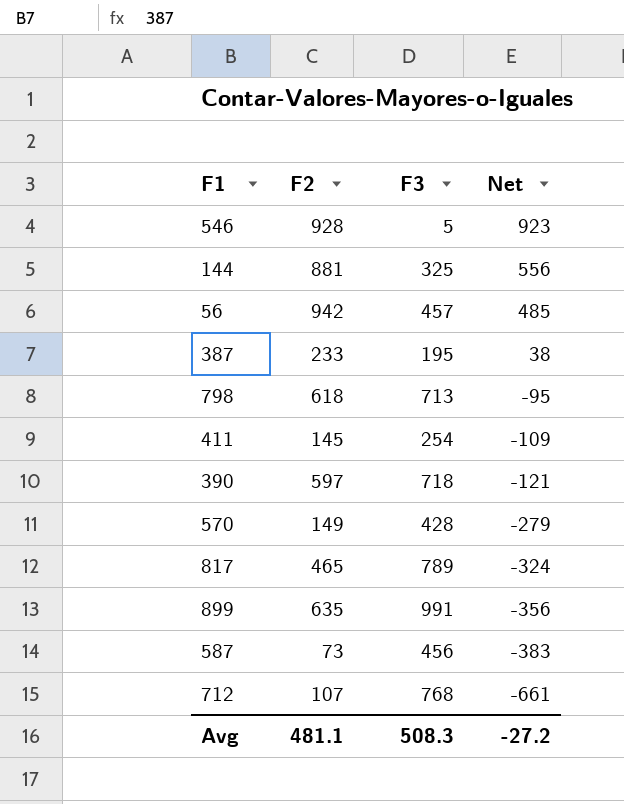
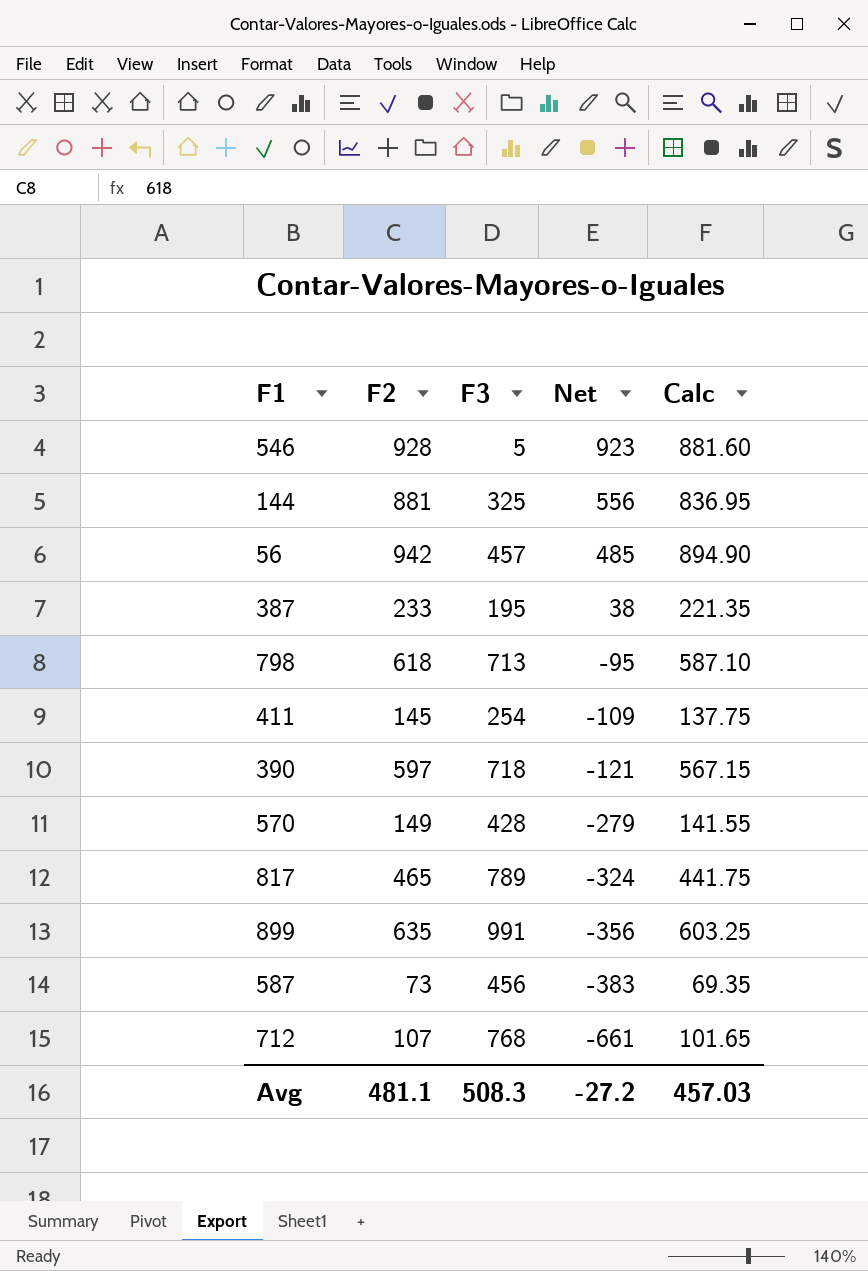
column Calc | formula: none -> [F2] * 0.95

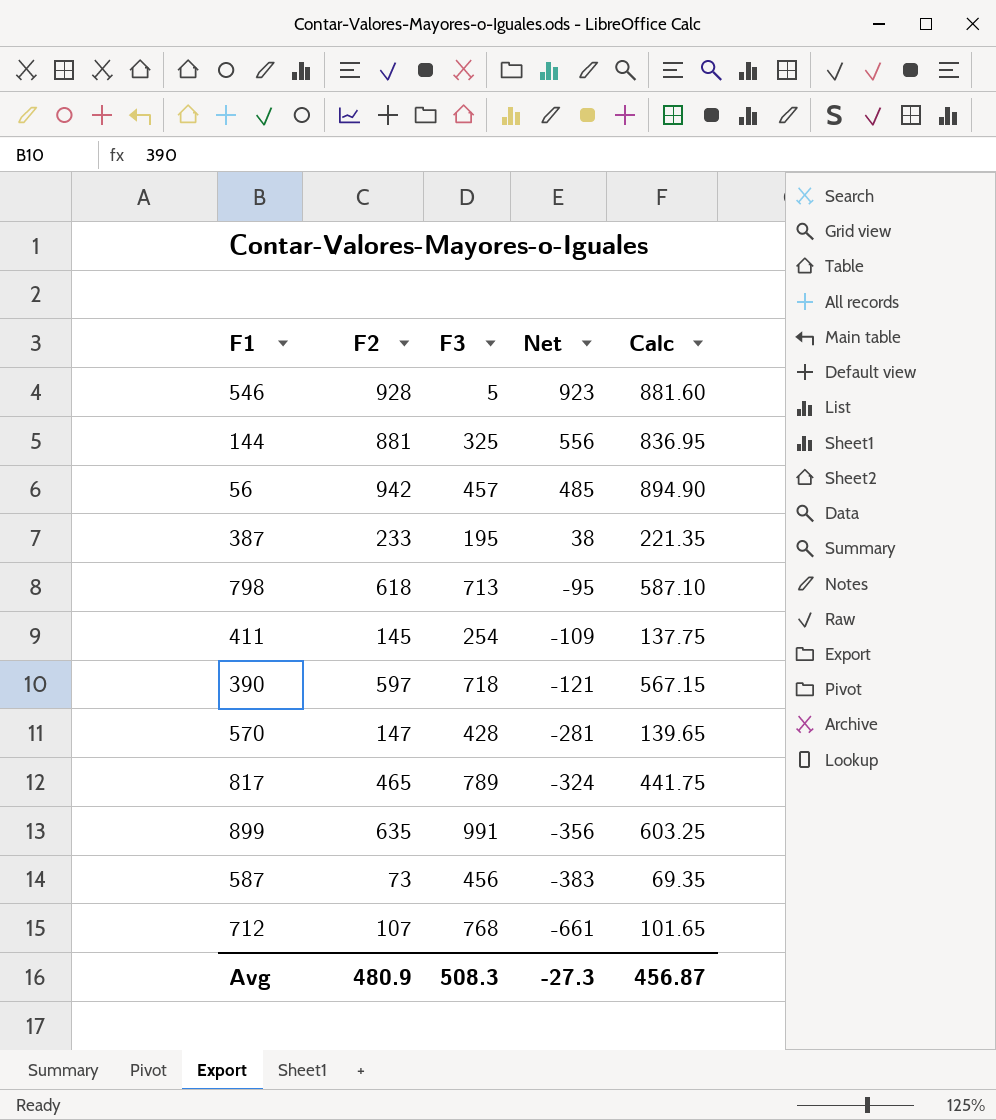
570 | F2: 149 -> 147
570 | Net: -279 -> -281
570 | Calc: 141.55 -> 139.65
Avg | F2: 481.1 -> 480.9
Avg | Net: -27.2 -> -27.3
Avg | Calc: 457.03 -> 456.87

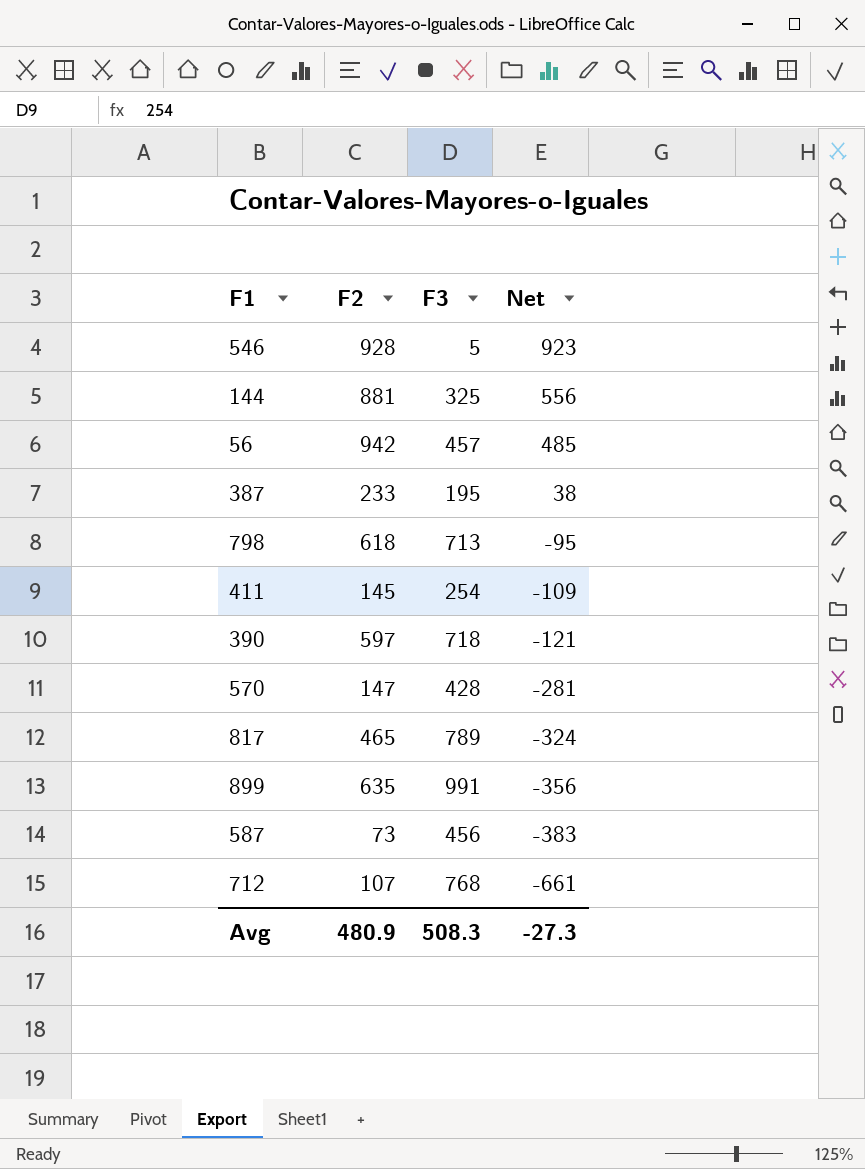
column Calc | formula: [F2] * 0.95 -> none

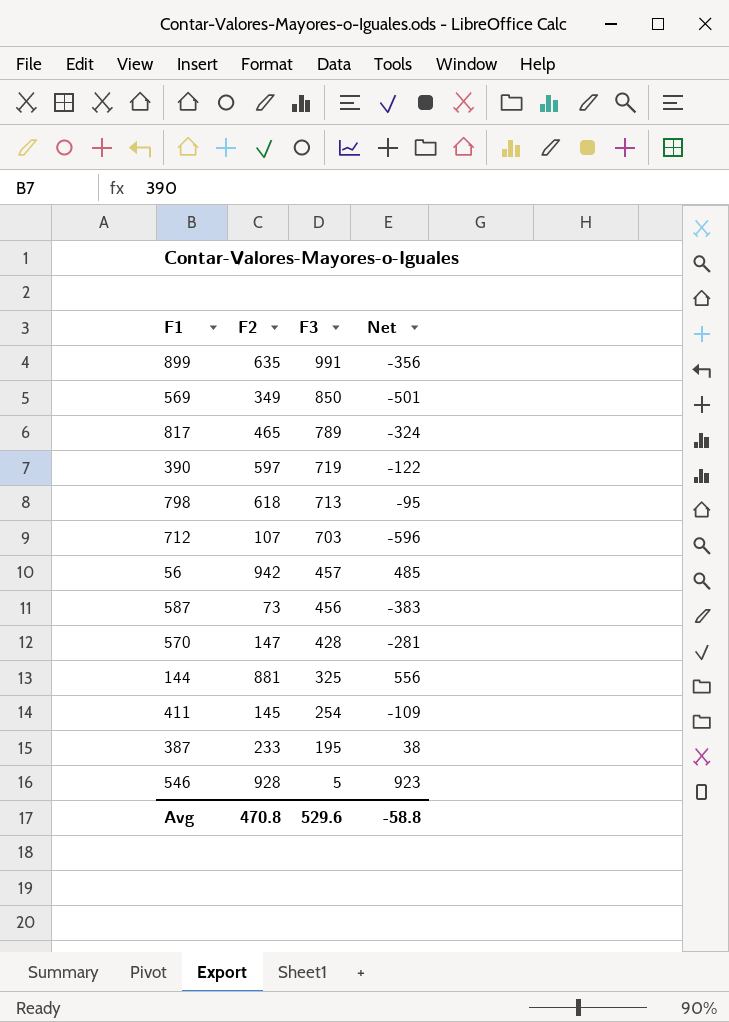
row order: Net descending -> F3 descending
row 569: none -> 349 | 850 | -501
390 | F3: 718 -> 719
390 | Net: -121 -> -122
712 | F3: 768 -> 703
712 | Net: -661 -> -596
Avg | F2: 480.9 -> 470.8
Avg | F3: 508.3 -> 529.6
Avg | Net: -27.3 -> -58.8

